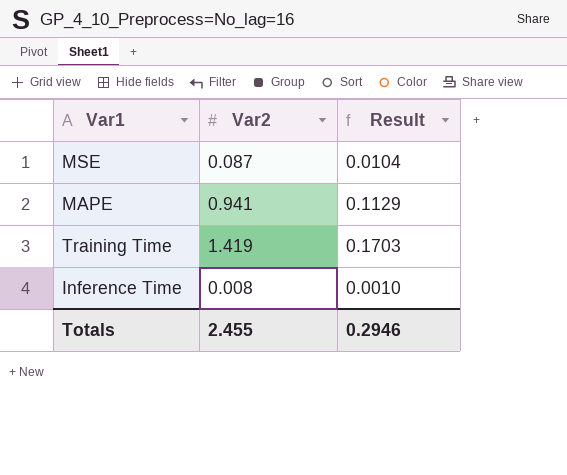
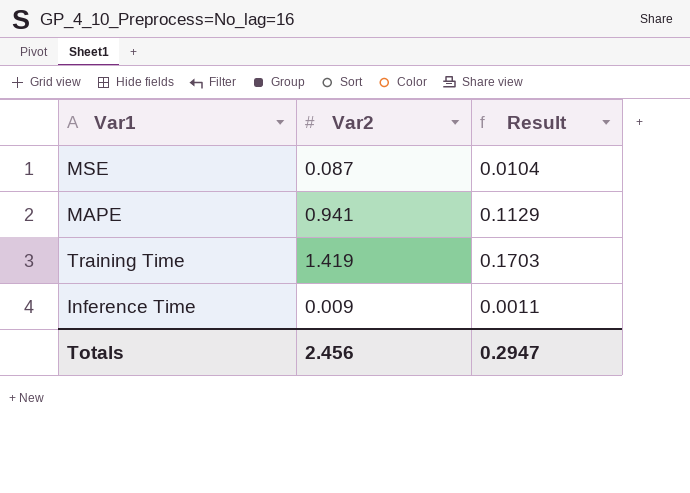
Inference Time | Var2: 0.008 -> 0.009
Inference Time | Result: 0.0010 -> 0.0011
Totals | Var2: 2.455 -> 2.456
Totals | Result: 0.2946 -> 0.2947

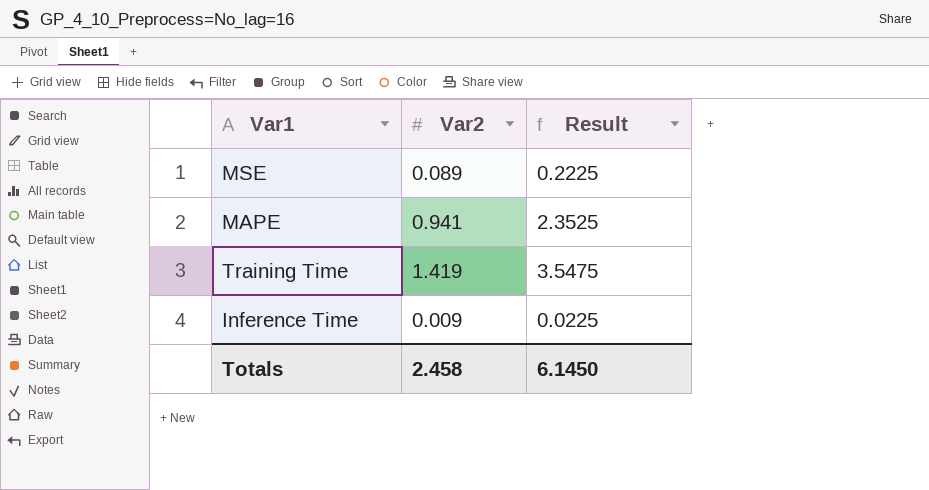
column Result | formula: [Var2] * 0.12 -> [Var2] * 2.5
MSE | Var2: 0.087 -> 0.089
Totals | Var2: 2.456 -> 2.458
Totals | Result: 0.2947 -> 6.1450

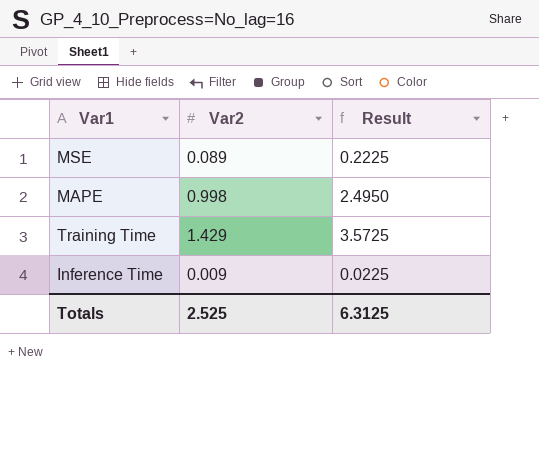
MAPE | Var2: 0.941 -> 0.998
MAPE | Result: 2.3525 -> 2.4950
Training Time | Var2: 1.419 -> 1.429
Training Time | Result: 3.5475 -> 3.5725
Totals | Var2: 2.458 -> 2.525
Totals | Result: 6.1450 -> 6.3125

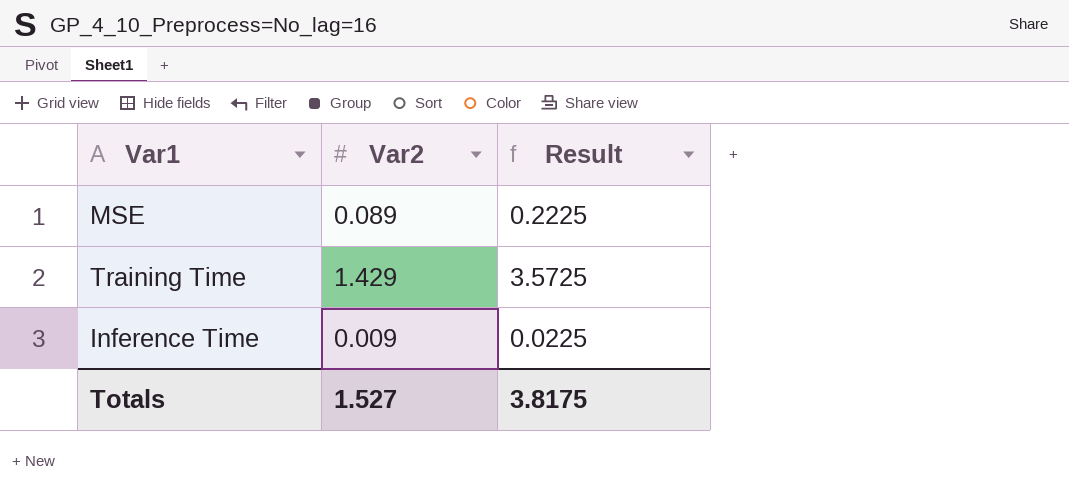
row MAPE: 0.998 | 2.4950 -> none
Totals | Var2: 2.525 -> 1.527
Totals | Result: 6.3125 -> 3.8175

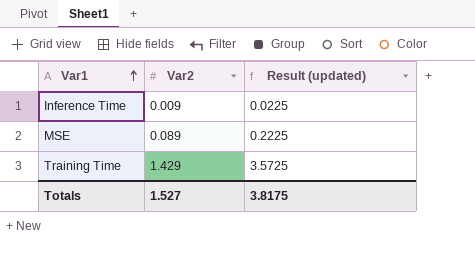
row order: none -> Var1 ascending
column name: Result -> Result (updated)

